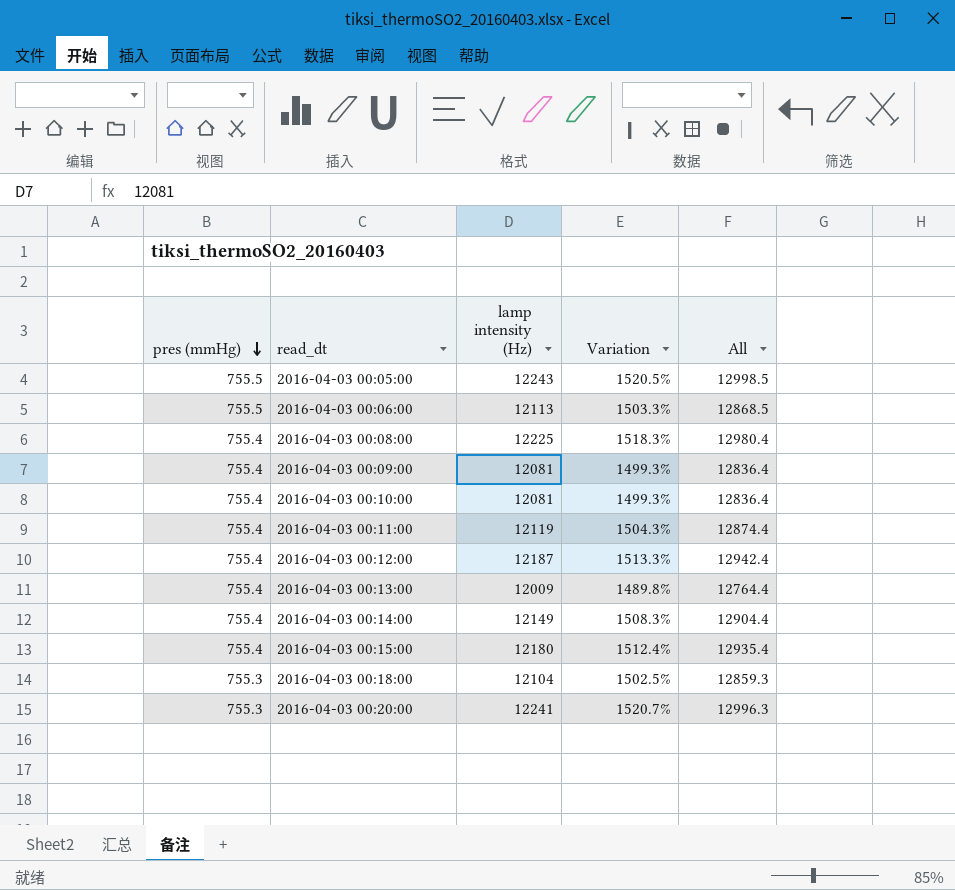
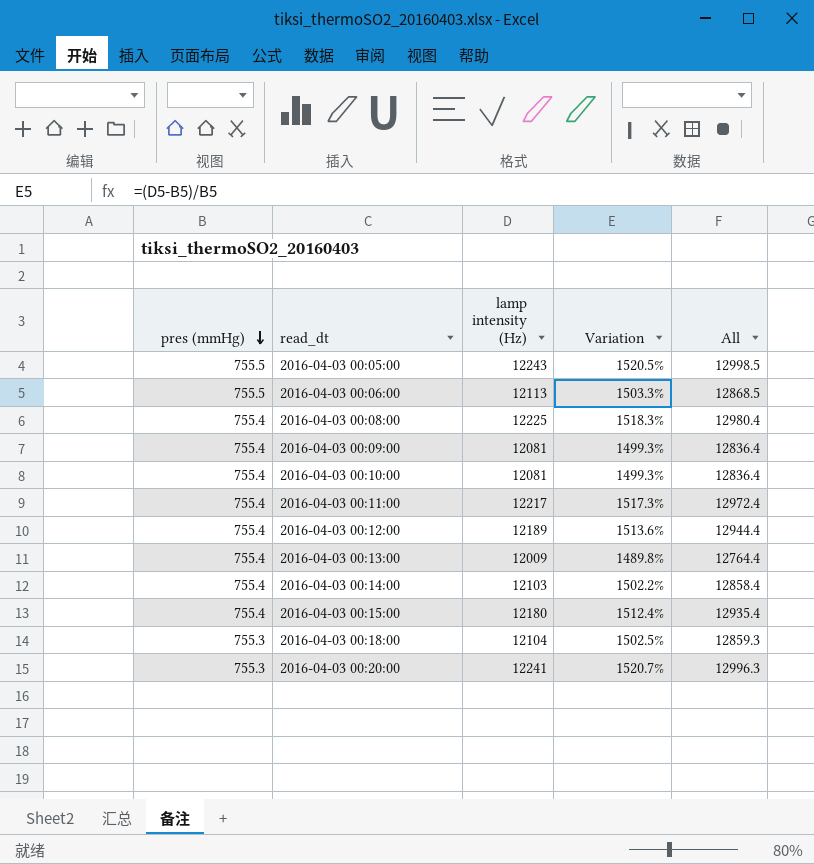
2016-04-03 00:11:00 | lamp intensity (Hz): 12119 -> 12217
2016-04-03 00:11:00 | Variation: 1504.3% -> 1517.3%
2016-04-03 00:11:00 | All: 12874.4 -> 12972.4
2016-04-03 00:12:00 | lamp intensity (Hz): 12187 -> 12189
2016-04-03 00:12:00 | Variation: 1513.3% -> 1513.6%
2016-04-03 00:12:00 | All: 12942.4 -> 12944.4
2016-04-03 00:14:00 | lamp intensity (Hz): 12149 -> 12103
2016-04-03 00:14:00 | Variation: 1508.3% -> 1502.2%
2016-04-03 00:14:00 | All: 12904.4 -> 12858.4

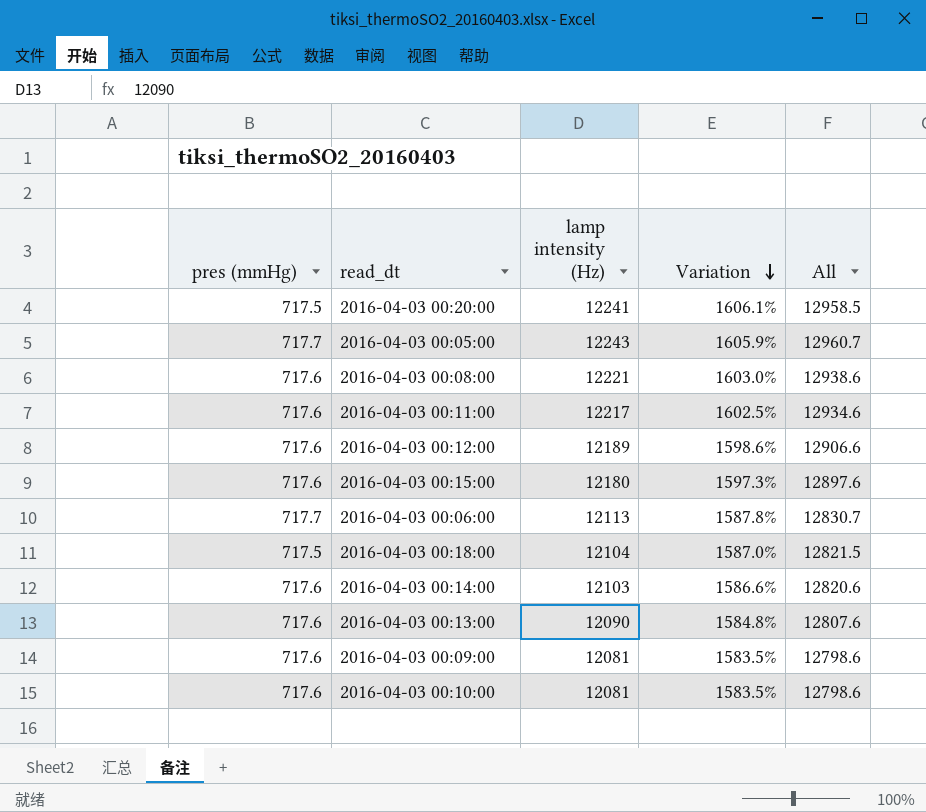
row order: pres (mmHg) descending -> Variation descending
2016-04-03 00:20:00 | pres (mmHg): 755.3 -> 717.5
2016-04-03 00:20:00 | Variation: 1520.7% -> 1606.1%
2016-04-03 00:20:00 | All: 12996.3 -> 12958.5
2016-04-03 00:05:00 | pres (mmHg): 755.5 -> 717.7
2016-04-03 00:05:00 | Variation: 1520.5% -> 1605.9%
2016-04-03 00:05:00 | All: 12998.5 -> 12960.7
2016-04-03 00:08:00 | pres (mmHg): 755.4 -> 717.6
2016-04-03 00:08:00 | lamp intensity (Hz): 12225 -> 12221
2016-04-03 00:08:00 | Variation: 1518.3% -> 1603.0%
2016-04-03 00:08:00 | All: 12980.4 -> 12938.6
2016-04-03 00:11:00 | pres (mmHg): 755.4 -> 717.6
2016-04-03 00:11:00 | Variation: 1517.3% -> 1602.5%
2016-04-03 00:11:00 | All: 12972.4 -> 12934.6
2016-04-03 00:12:00 | pres (mmHg): 755.4 -> 717.6
2016-04-03 00:12:00 | Variation: 1513.6% -> 1598.6%
2016-04-03 00:12:00 | All: 12944.4 -> 12906.6
2016-04-03 00:15:00 | pres (mmHg): 755.4 -> 717.6
2016-04-03 00:15:00 | Variation: 1512.4% -> 1597.3%
2016-04-03 00:15:00 | All: 12935.4 -> 12897.6
2016-04-03 00:06:00 | pres (mmHg): 755.5 -> 717.7
2016-04-03 00:06:00 | Variation: 1503.3% -> 1587.8%
2016-04-03 00:06:00 | All: 12868.5 -> 12830.7
2016-04-03 00:18:00 | pres (mmHg): 755.3 -> 717.5
2016-04-03 00:18:00 | Variation: 1502.5% -> 1587.0%
2016-04-03 00:18:00 | All: 12859.3 -> 12821.5
2016-04-03 00:14:00 | pres (mmHg): 755.4 -> 717.6
2016-04-03 00:14:00 | Variation: 1502.2% -> 1586.6%
2016-04-03 00:14:00 | All: 12858.4 -> 12820.6
2016-04-03 00:13:00 | pres (mmHg): 755.4 -> 717.6
2016-04-03 00:13:00 | lamp intensity (Hz): 12009 -> 12090
2016-04-03 00:13:00 | Variation: 1489.8% -> 1584.8%
2016-04-03 00:13:00 | All: 12764.4 -> 12807.6
2016-04-03 00:09:00 | pres (mmHg): 755.4 -> 717.6
2016-04-03 00:09:00 | Variation: 1499.3% -> 1583.5%
2016-04-03 00:09:00 | All: 12836.4 -> 12798.6
2016-04-03 00:10:00 | pres (mmHg): 755.4 -> 717.6
2016-04-03 00:10:00 | Variation: 1499.3% -> 1583.5%
2016-04-03 00:10:00 | All: 12836.4 -> 12798.6

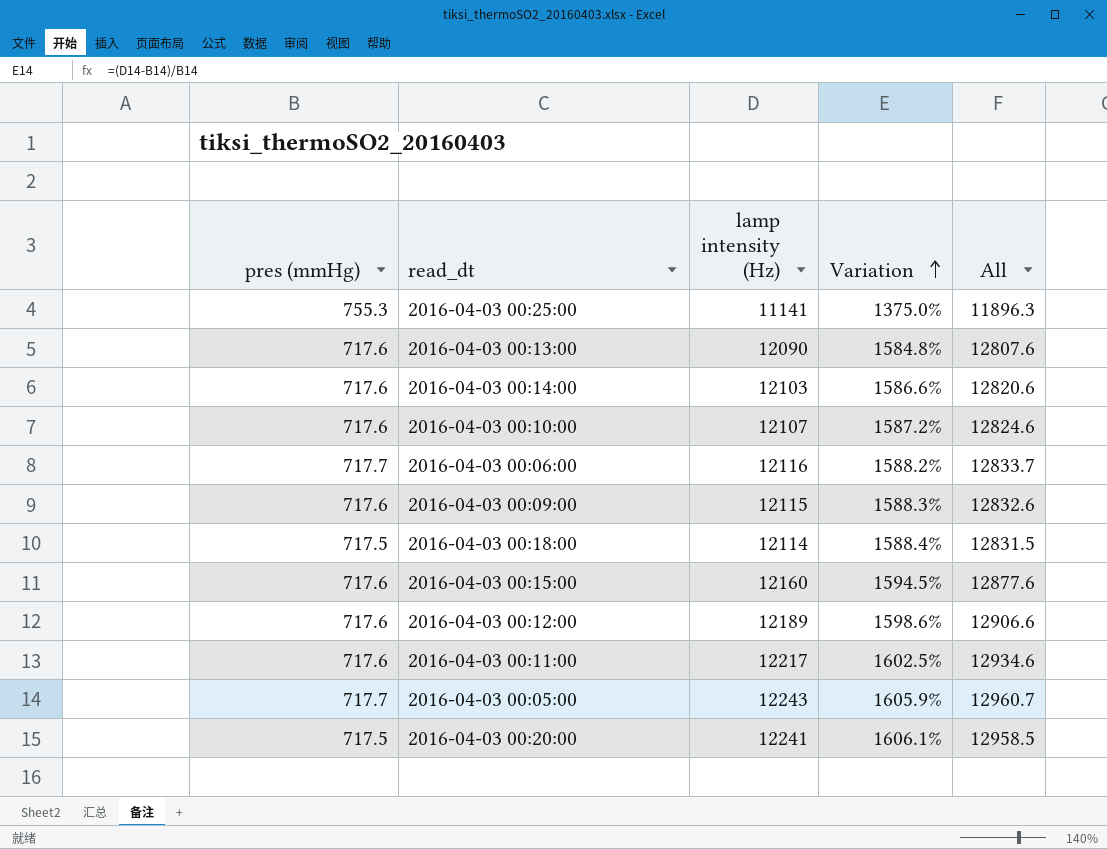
row order: Variation descending -> Variation ascending
row 2016-04-03 00:08:00: 717.6 | 12221 | 1603.0% | 12938.6 -> none
row 2016-04-03 00:25:00: none -> 755.3 | 11141 | 1375.0% | 11896.3
2016-04-03 00:10:00 | lamp intensity (Hz): 12081 -> 12107
2016-04-03 00:10:00 | Variation: 1583.5% -> 1587.2%
2016-04-03 00:10:00 | All: 12798.6 -> 12824.6
2016-04-03 00:06:00 | lamp intensity (Hz): 12113 -> 12116
2016-04-03 00:06:00 | Variation: 1587.8% -> 1588.2%
2016-04-03 00:06:00 | All: 12830.7 -> 12833.7
2016-04-03 00:09:00 | lamp intensity (Hz): 12081 -> 12115
2016-04-03 00:09:00 | Variation: 1583.5% -> 1588.3%
2016-04-03 00:09:00 | All: 12798.6 -> 12832.6
2016-04-03 00:18:00 | lamp intensity (Hz): 12104 -> 12114
2016-04-03 00:18:00 | Variation: 1587.0% -> 1588.4%
2016-04-03 00:18:00 | All: 12821.5 -> 12831.5
2016-04-03 00:15:00 | lamp intensity (Hz): 12180 -> 12160
2016-04-03 00:15:00 | Variation: 1597.3% -> 1594.5%
2016-04-03 00:15:00 | All: 12897.6 -> 12877.6

